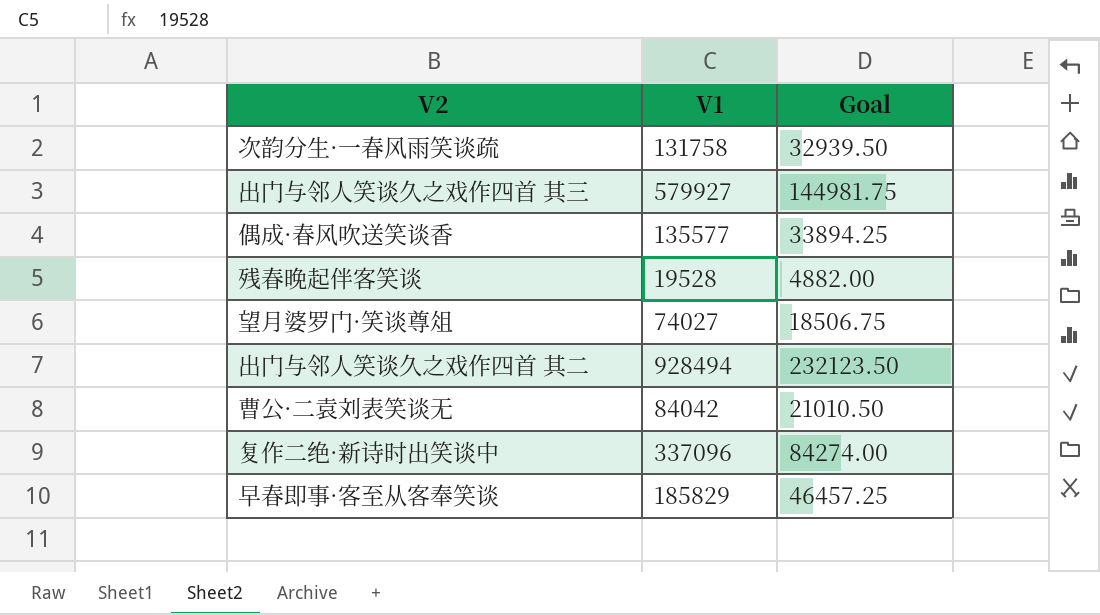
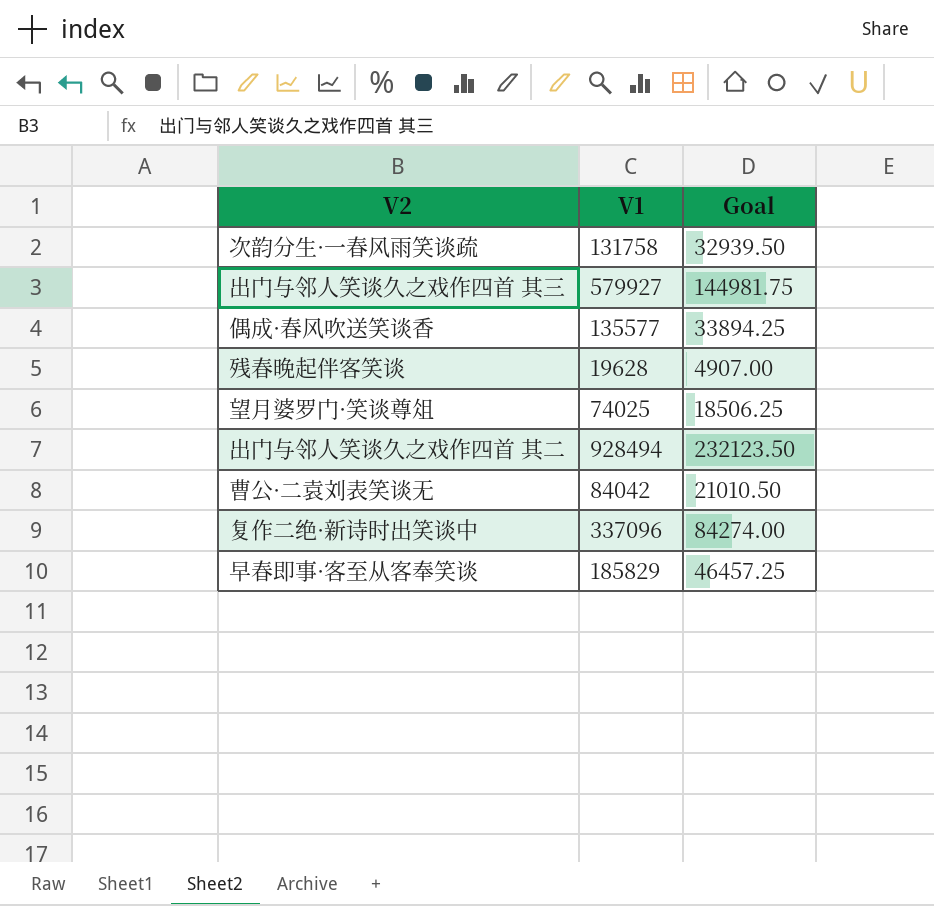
残春晚起伴客笑谈 | V1: 19528 -> 19628
残春晚起伴客笑谈 | Goal: 4882.00 -> 4907.00
望月婆罗门·笑谈尊俎 | V1: 74027 -> 74025
望月婆罗门·笑谈尊俎 | Goal: 18506.75 -> 18506.25

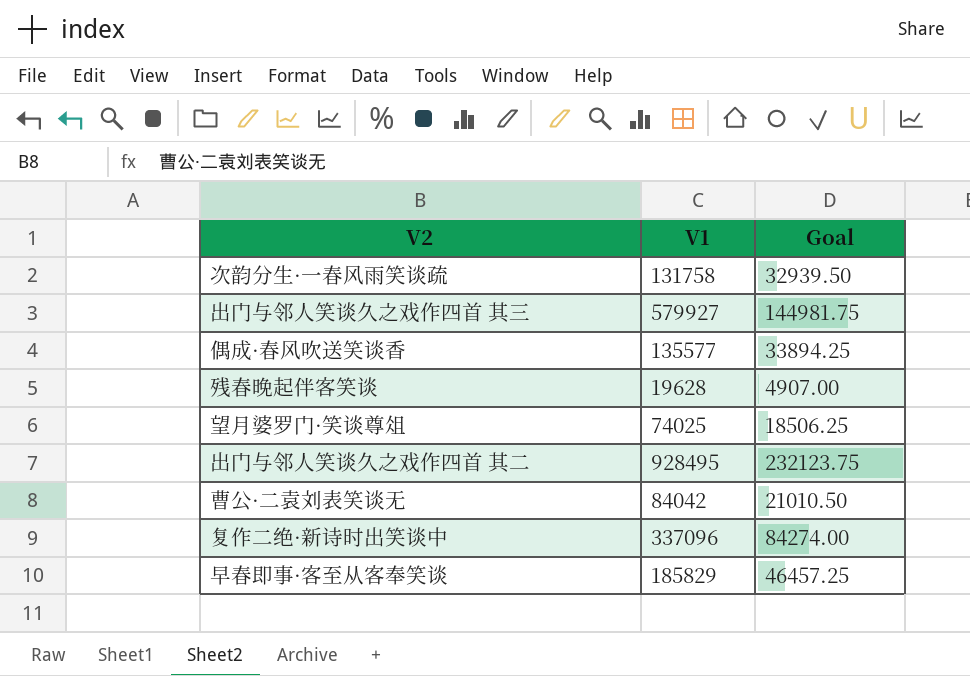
出门与邻人笑谈久之戏作四首 其二 | V1: 928494 -> 928495
出门与邻人笑谈久之戏作四首 其二 | Goal: 232123.50 -> 232123.75

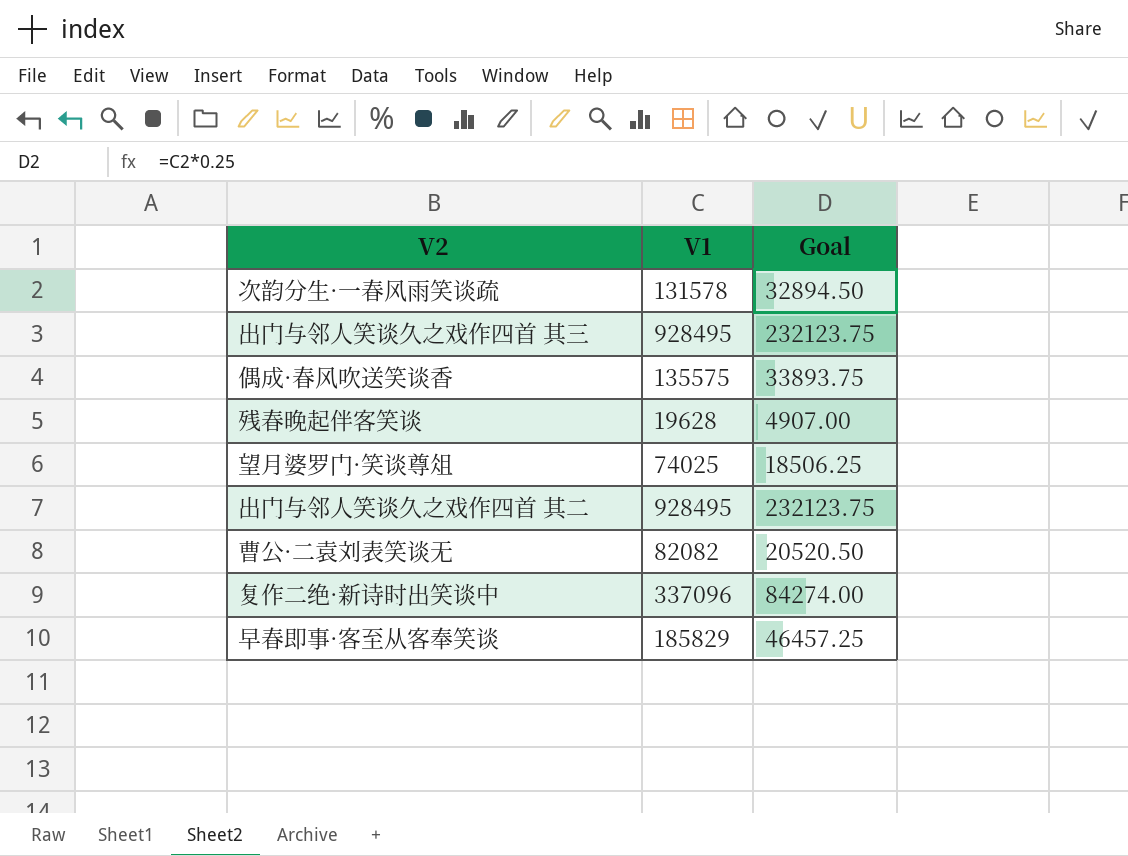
次韵分生·一春风雨笑谈疏 | V1: 131758 -> 131578
次韵分生·一春风雨笑谈疏 | Goal: 32939.50 -> 32894.50
出门与邻人笑谈久之戏作四首 其三 | V1: 579927 -> 928495
出门与邻人笑谈久之戏作四首 其三 | Goal: 144981.75 -> 232123.75
偶成·春风吹送笑谈香 | V1: 135577 -> 135575
偶成·春风吹送笑谈香 | Goal: 33894.25 -> 33893.75
曹公·二袁刘表笑谈无 | V1: 84042 -> 82082
曹公·二袁刘表笑谈无 | Goal: 21010.50 -> 20520.50

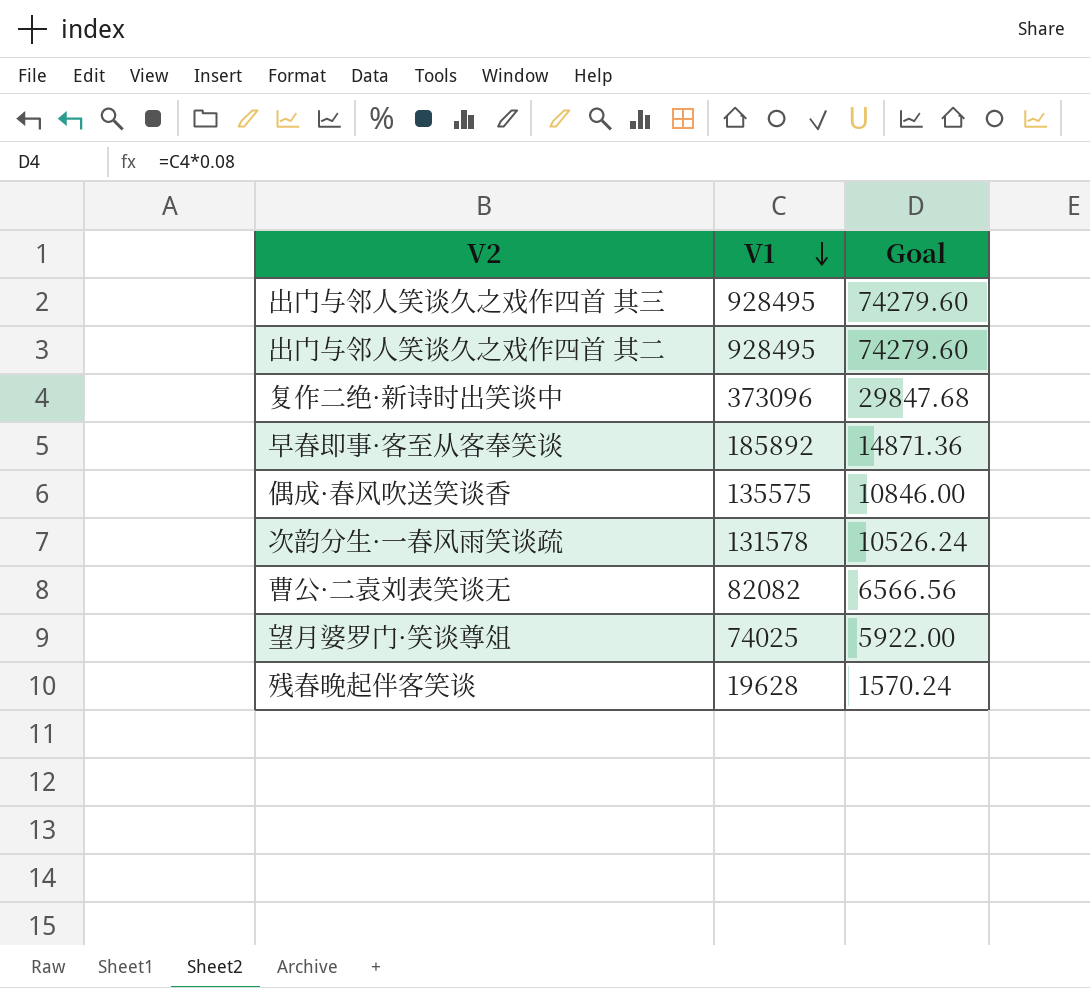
row order: none -> V1 descending
column Goal | formula: [V1] * 0.25 -> [V1] * 0.08
复作二绝·新诗时出笑谈中 | V1: 337096 -> 373096
早春即事·客至从客奉笑谈 | V1: 185829 -> 185892

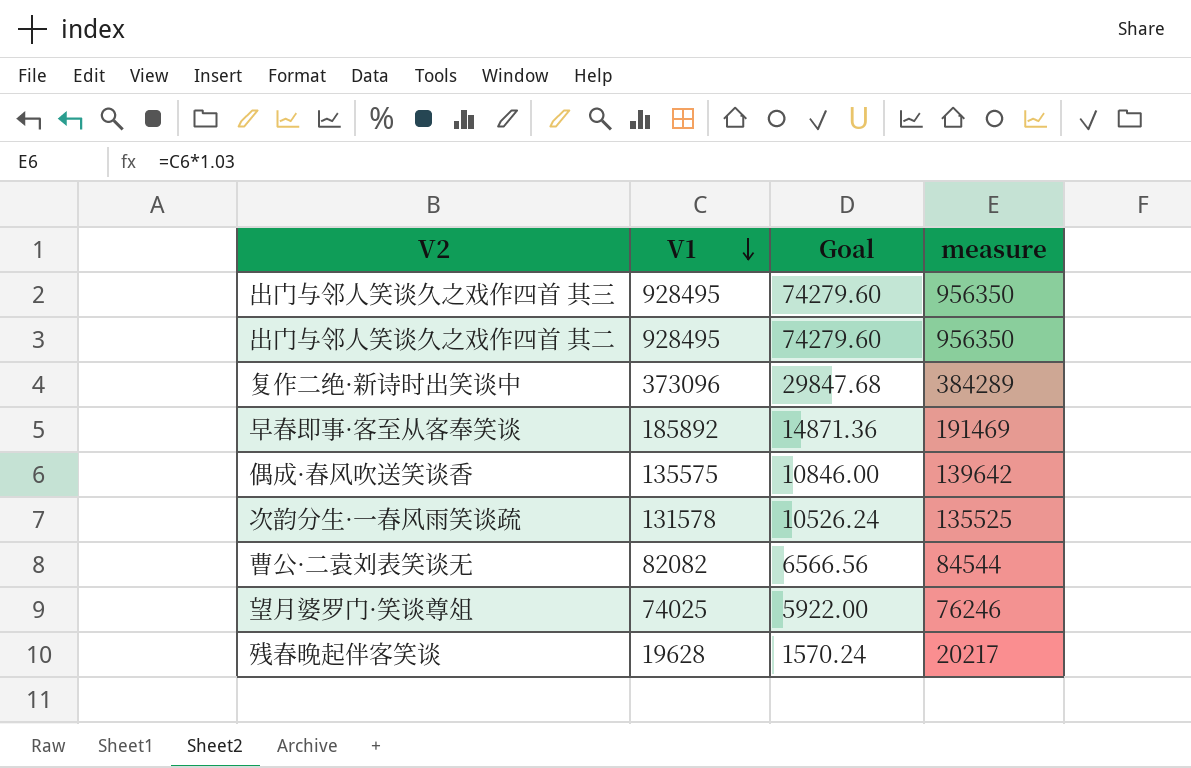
column measure | formula: none -> [V1] * 1.03

